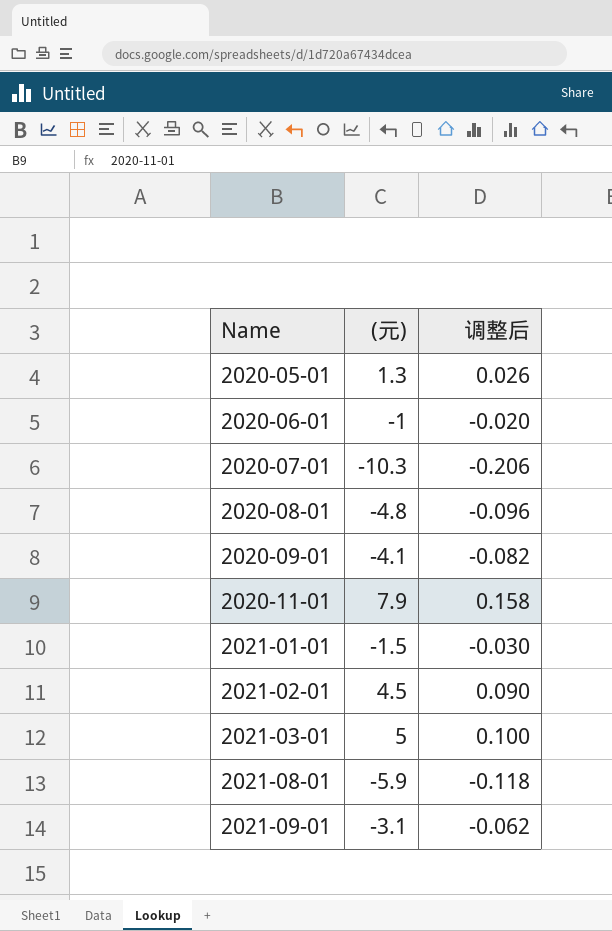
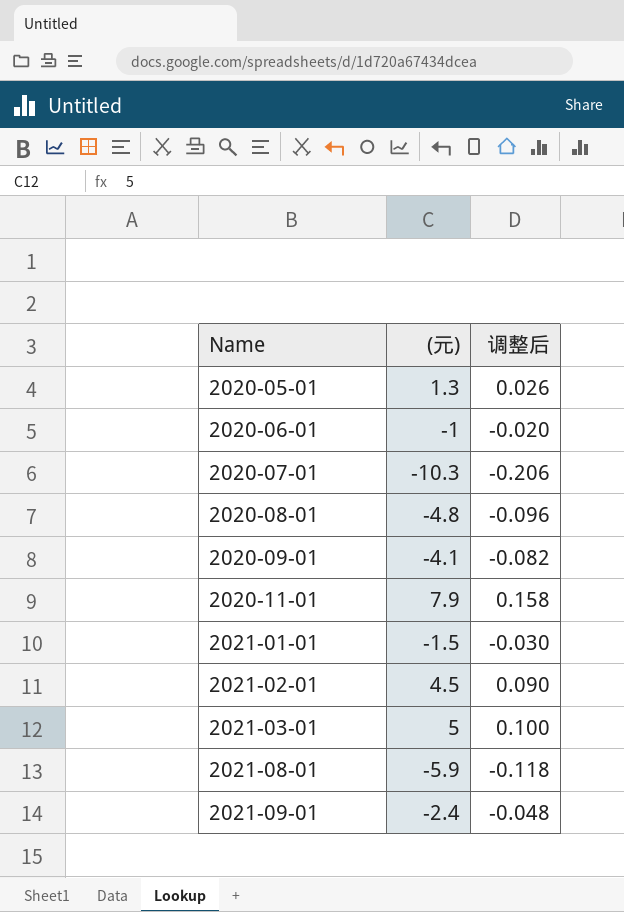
2021-09-01 | (元): -3.1 -> -2.4
2021-09-01 | 调整后: -0.062 -> -0.048

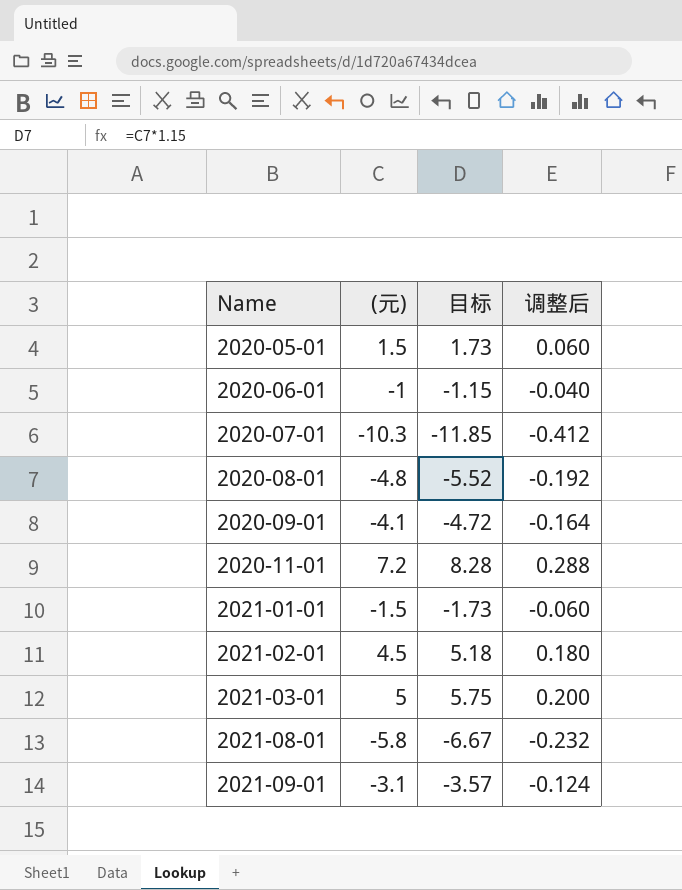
column 目标 | formula: none -> [(元)] * 1.15
column 调整后 | formula: [(元)] * 0.02 -> [(元)] * 0.04
2020-05-01 | (元): 1.3 -> 1.5
2020-11-01 | (元): 7.9 -> 7.2
2021-08-01 | (元): -5.9 -> -5.8
2021-09-01 | (元): -2.4 -> -3.1

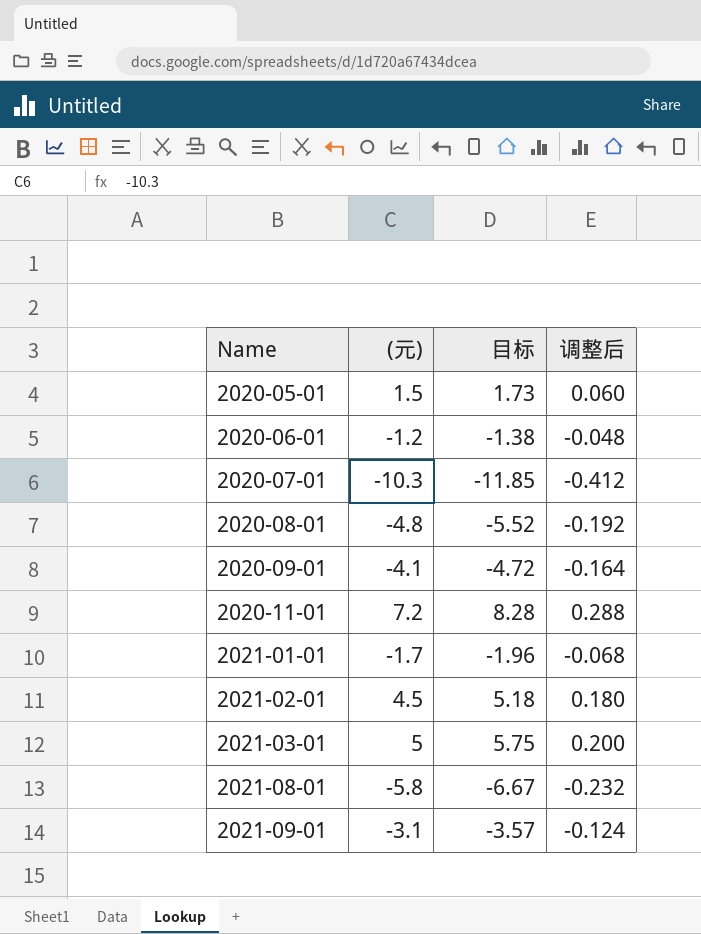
2020-06-01 | (元): -1 -> -1.2
2020-06-01 | 目标: -1.15 -> -1.38
2020-06-01 | 调整后: -0.040 -> -0.048
2021-01-01 | (元): -1.5 -> -1.7
2021-01-01 | 目标: -1.73 -> -1.96
2021-01-01 | 调整后: -0.060 -> -0.068

